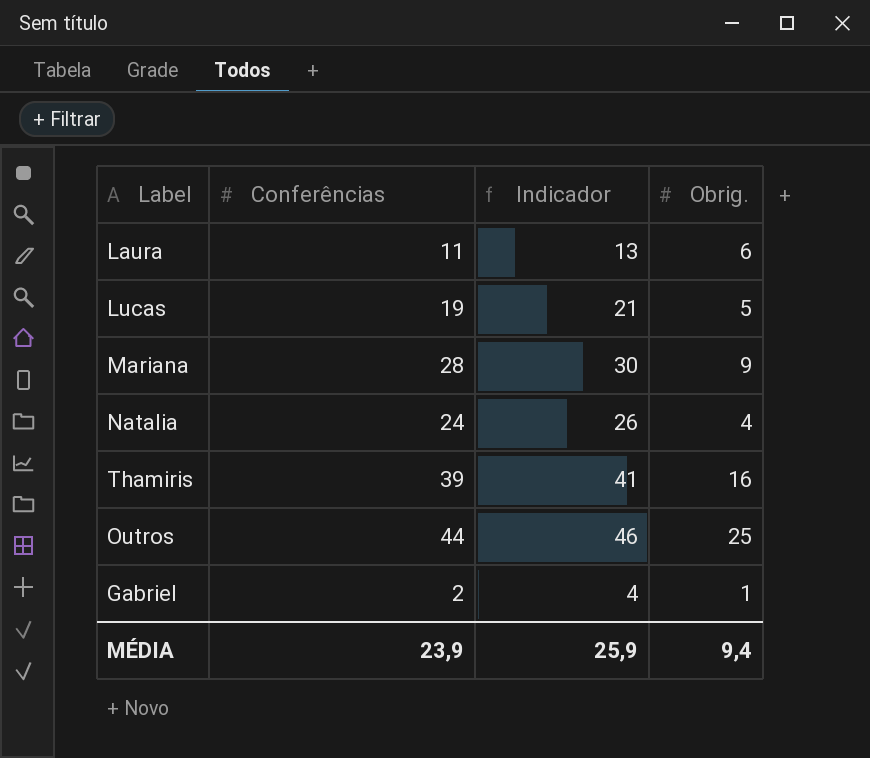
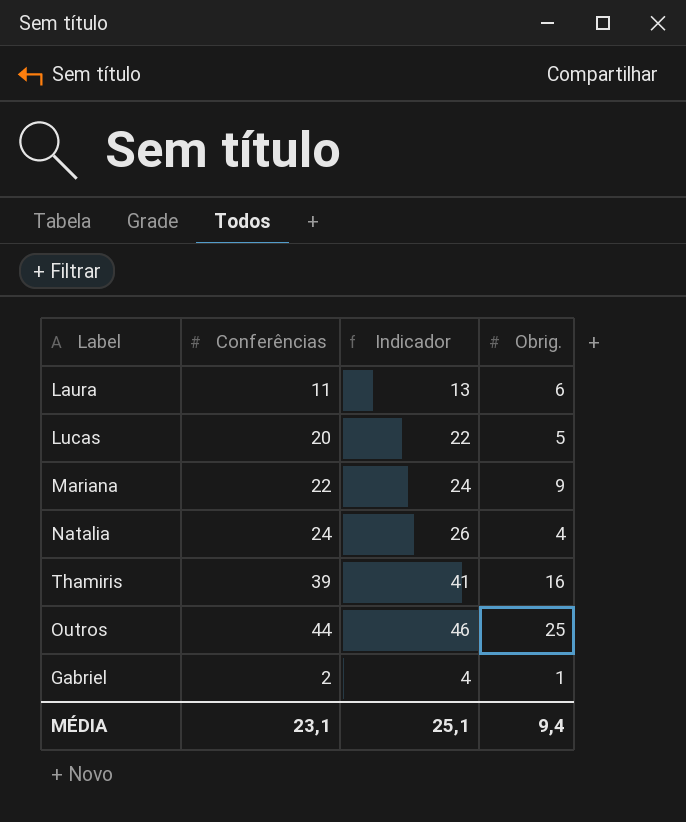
Lucas | Conferências: 19 -> 20
Lucas | Indicador: 21 -> 22
Mariana | Conferências: 28 -> 22
Mariana | Indicador: 30 -> 24
MÉDIA | Conferências: 23,9 -> 23,1
MÉDIA | Indicador: 25,9 -> 25,1

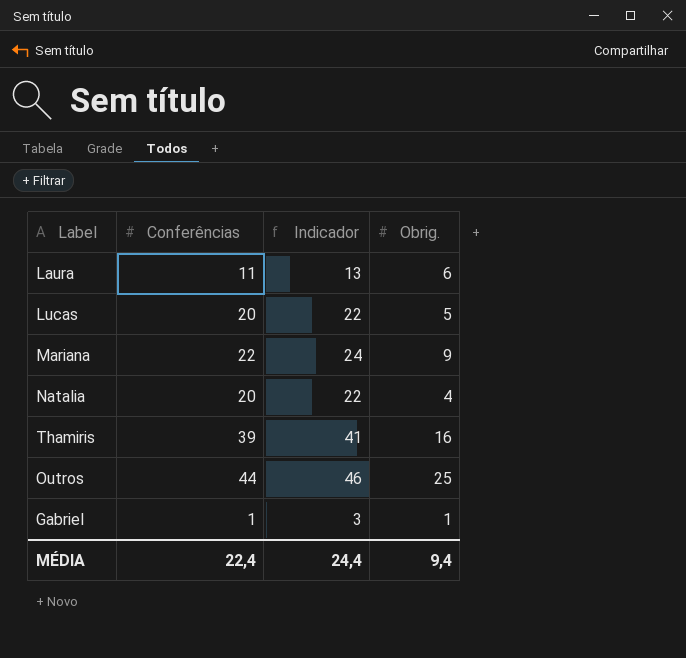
Natalia | Conferências: 24 -> 20
Natalia | Indicador: 26 -> 22
Gabriel | Conferências: 2 -> 1
Gabriel | Indicador: 4 -> 3
MÉDIA | Conferências: 23,1 -> 22,4
MÉDIA | Indicador: 25,1 -> 24,4

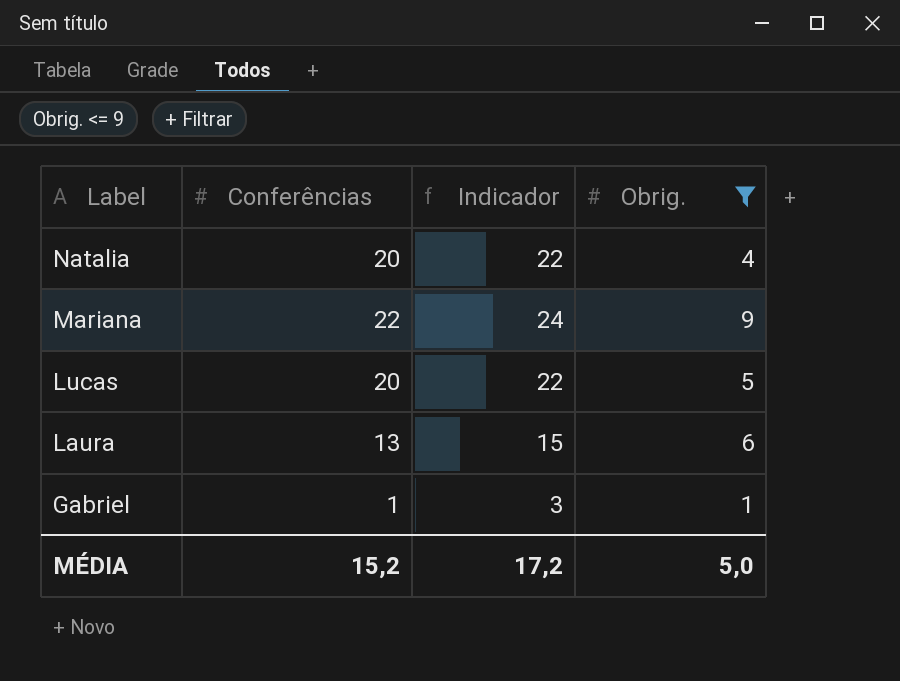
filter: none -> Obrig. <= 9
row order: none -> Label descending
Laura | Conferências: 11 -> 13
Laura | Indicador: 13 -> 15
MÉDIA | Conferências: 22,4 -> 15,2
MÉDIA | Indicador: 24,4 -> 17,2
MÉDIA | Obrig.: 9,4 -> 5,0

